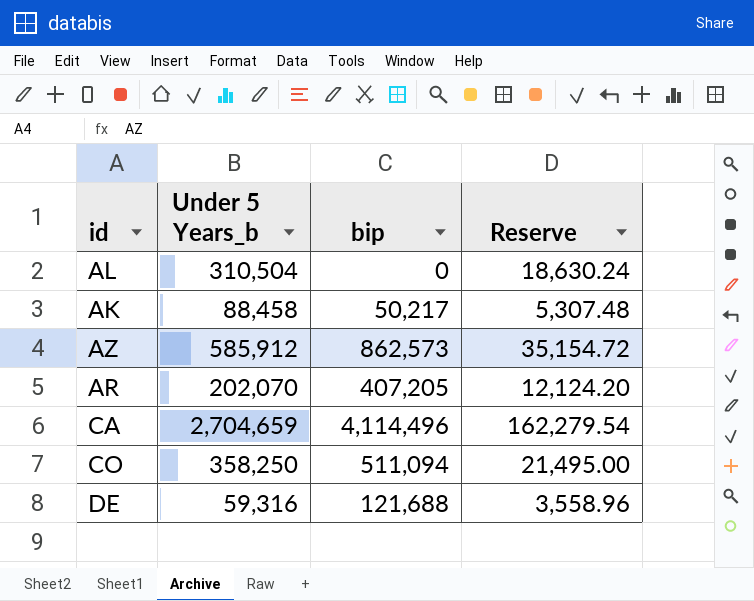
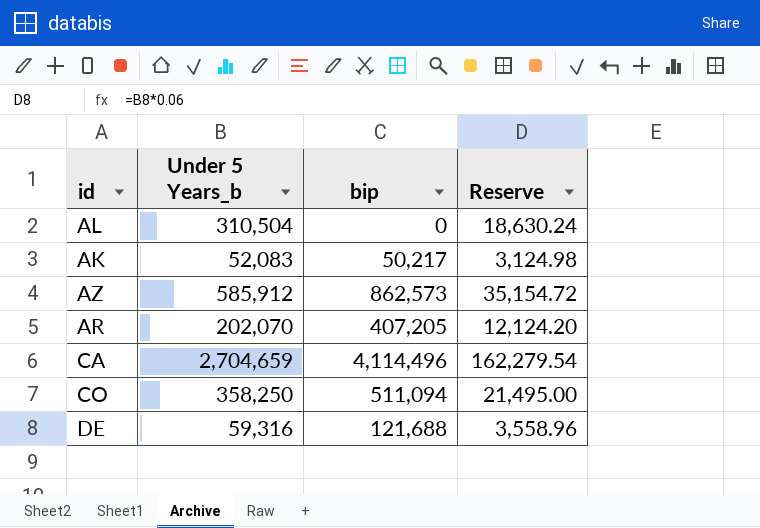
AK | Under 5 Years_b: 88,458 -> 52,083
AK | Reserve: 5,307.48 -> 3,124.98

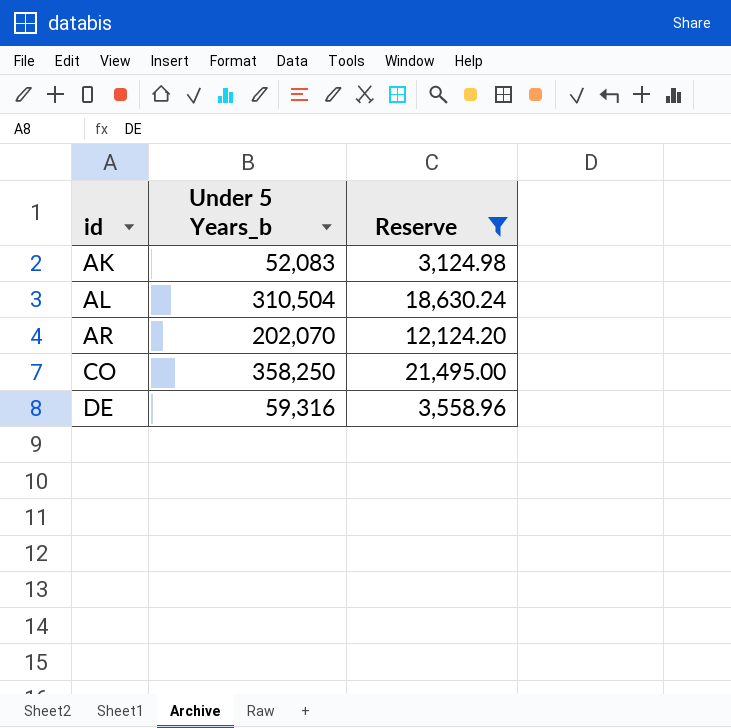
filter: none -> Reserve <= 21,495.00
row order: none -> id ascending
column bip | position: 3 -> none

